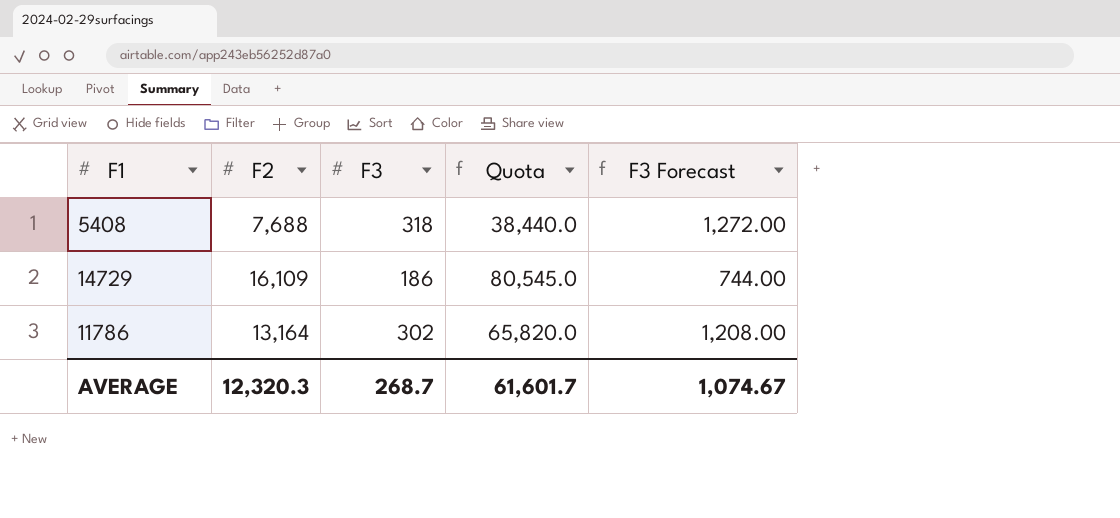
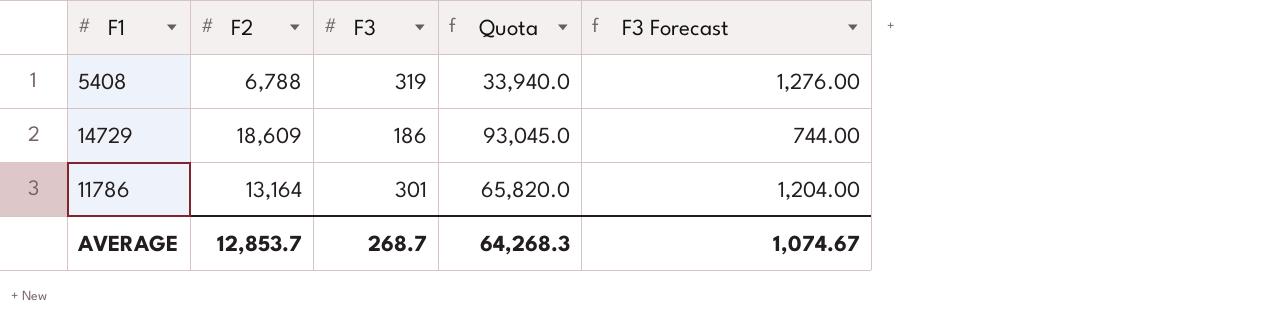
5408 | F2: 7,688 -> 6,788
5408 | F3: 318 -> 319
5408 | Quota: 38,440.0 -> 33,940.0
5408 | F3 Forecast: 1,272.00 -> 1,276.00
14729 | F2: 16,109 -> 18,609
14729 | Quota: 80,545.0 -> 93,045.0
11786 | F3: 302 -> 301
11786 | F3 Forecast: 1,208.00 -> 1,204.00
AVERAGE | F2: 12,320.3 -> 12,853.7
AVERAGE | Quota: 61,601.7 -> 64,268.3

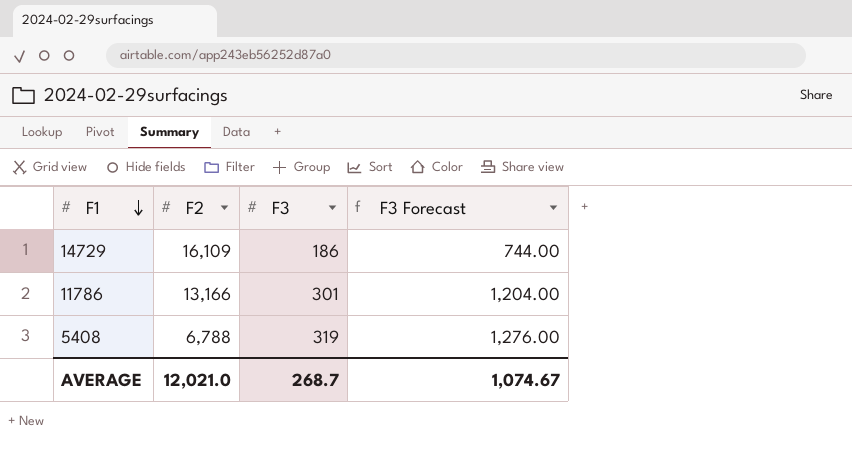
row order: none -> F1 descending
column Quota | formula: [F2] * 5 -> none
14729 | F2: 18,609 -> 16,109
11786 | F2: 13,164 -> 13,166
AVERAGE | F2: 12,853.7 -> 12,021.0

